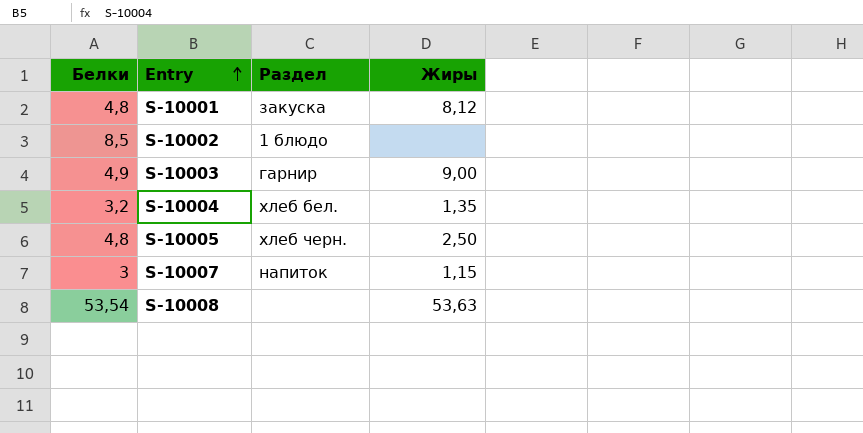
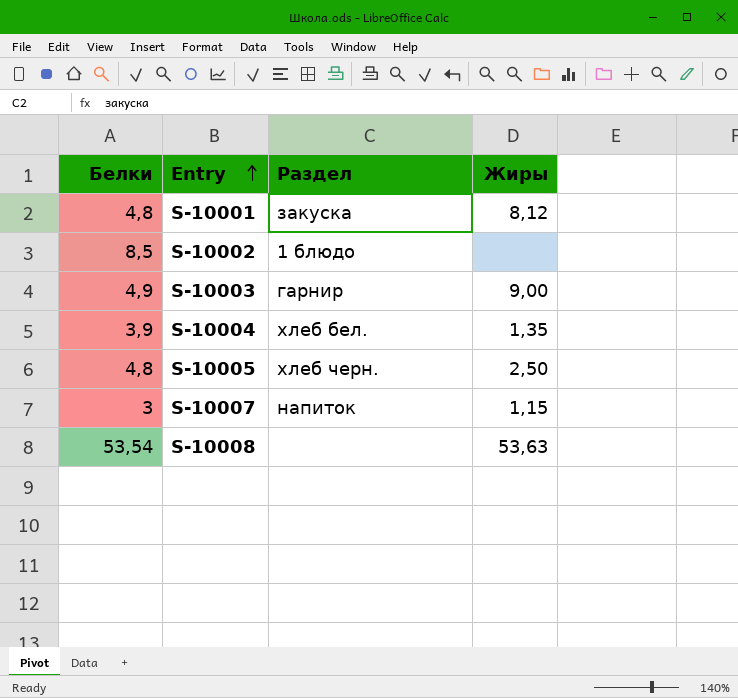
S-10004 | Белки: 3,2 -> 3,9

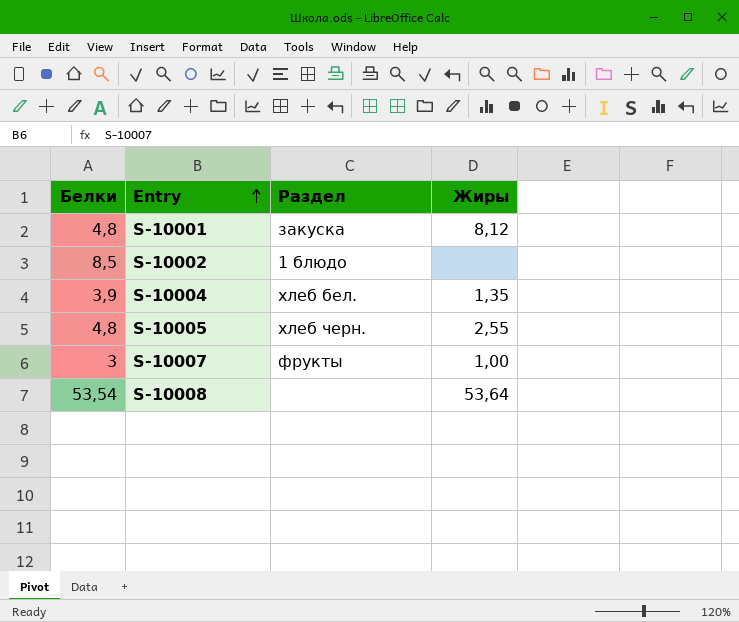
row S-10003: 4,9 | гарнир | 9,00 -> none
S-10005 | Жиры: 2,50 -> 2,55
S-10007 | Раздел: напиток -> фрукты
S-10007 | Жиры: 1,15 -> 1,00
S-10008 | Жиры: 53,63 -> 53,64

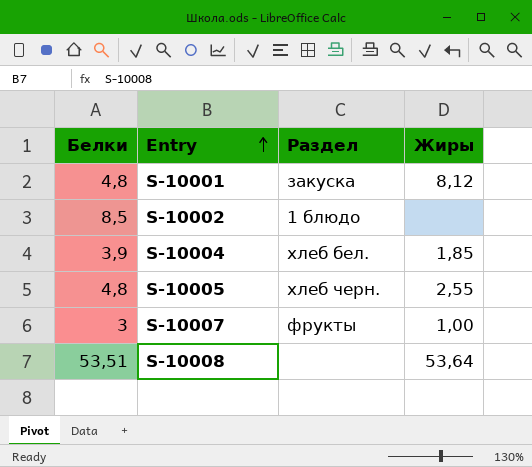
S-10004 | Жиры: 1,35 -> 1,85
S-10008 | Белки: 53,54 -> 53,51

